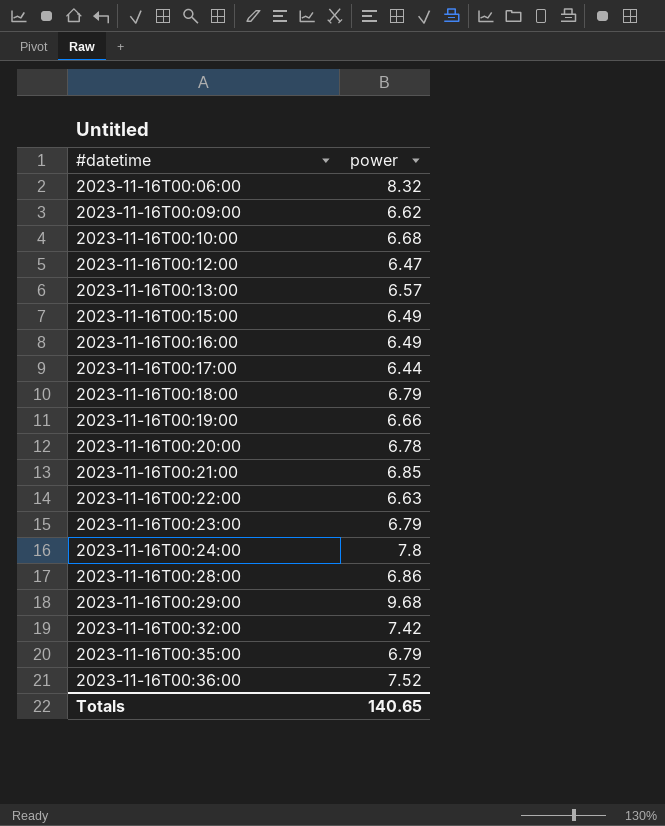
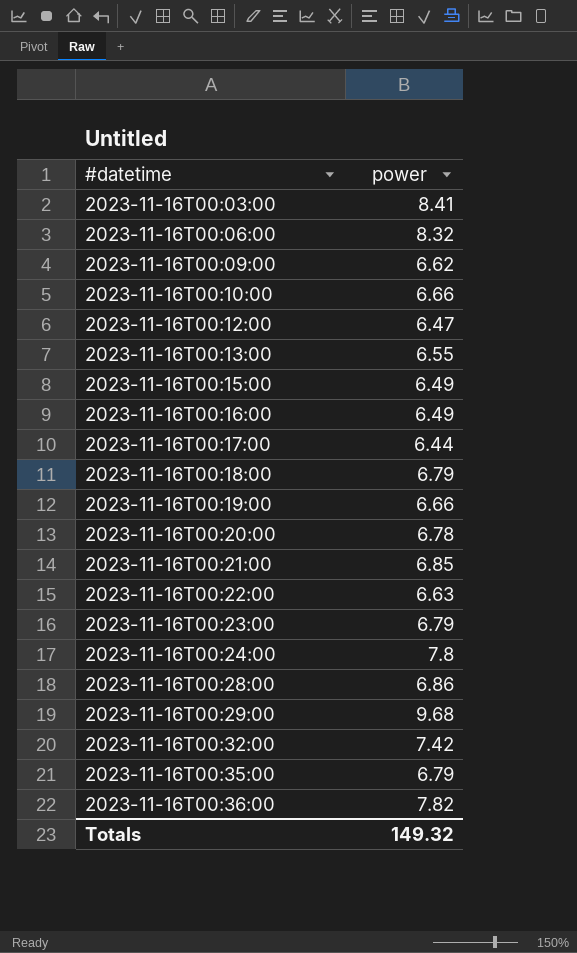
row 2023-11-16T00:03:00: none -> 8.41
2023-11-16T00:10:00 | power: 6.68 -> 6.66
2023-11-16T00:13:00 | power: 6.57 -> 6.55
2023-11-16T00:36:00 | power: 7.52 -> 7.82
Totals | power: 140.65 -> 149.32

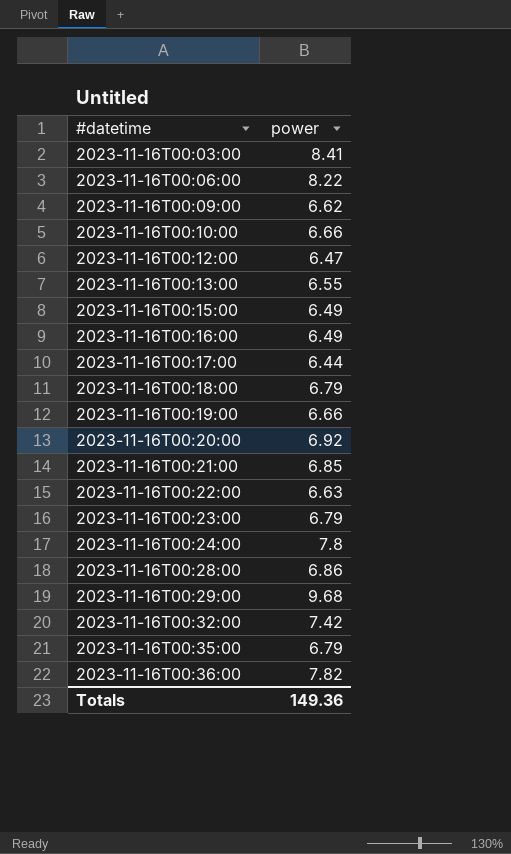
2023-11-16T00:06:00 | power: 8.32 -> 8.22
2023-11-16T00:20:00 | power: 6.78 -> 6.92
Totals | power: 149.32 -> 149.36

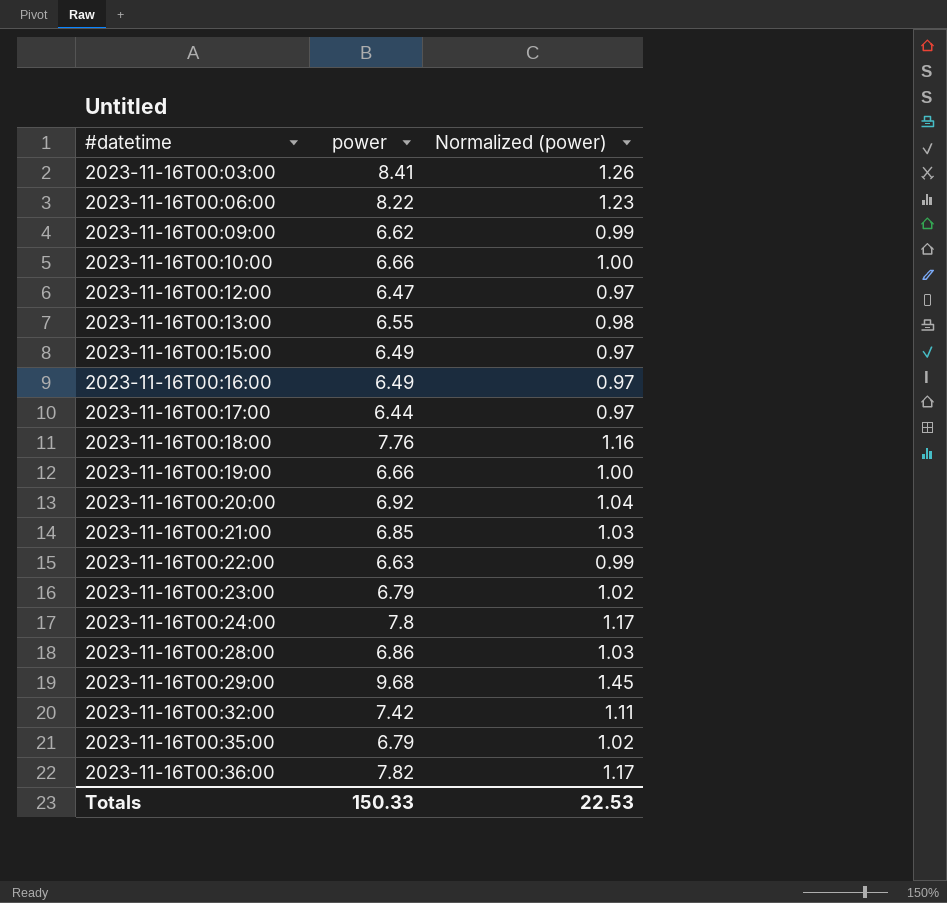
column Normalized (power) | formula: none -> [power] * 0.15
2023-11-16T00:18:00 | power: 6.79 -> 7.76
Totals | power: 149.36 -> 150.33

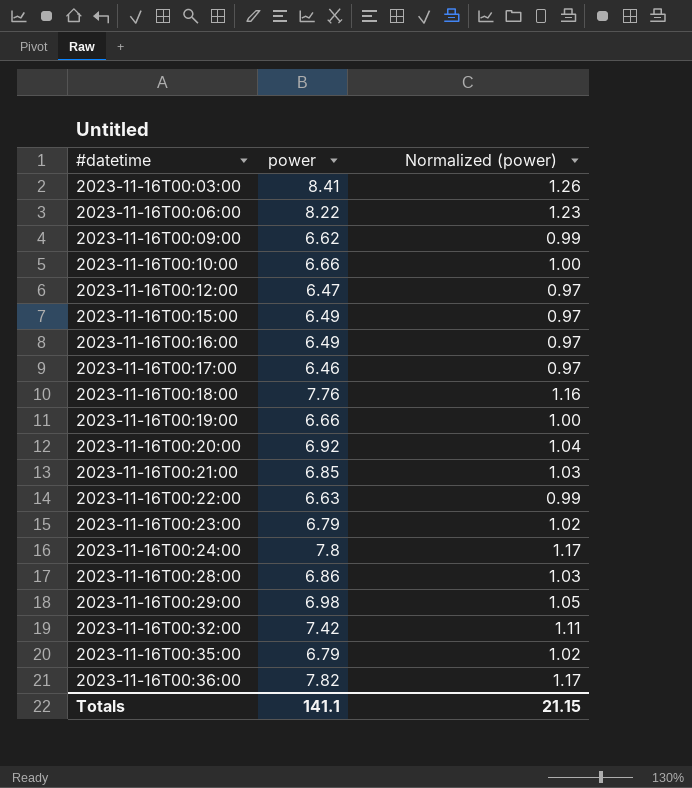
row 2023-11-16T00:13:00: 6.55 | 0.98 -> none
2023-11-16T00:17:00 | power: 6.44 -> 6.46
2023-11-16T00:29:00 | power: 9.68 -> 6.98
2023-11-16T00:29:00 | Normalized (power): 1.45 -> 1.05
Totals | power: 150.33 -> 141.1
Totals | Normalized (power): 22.53 -> 21.15

